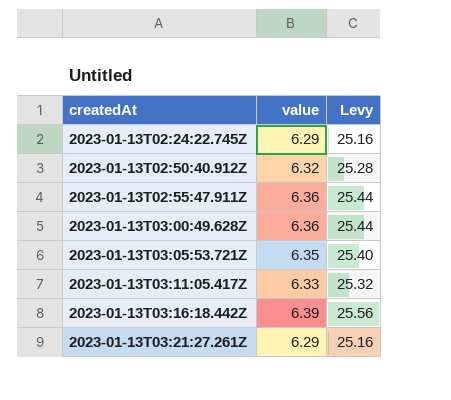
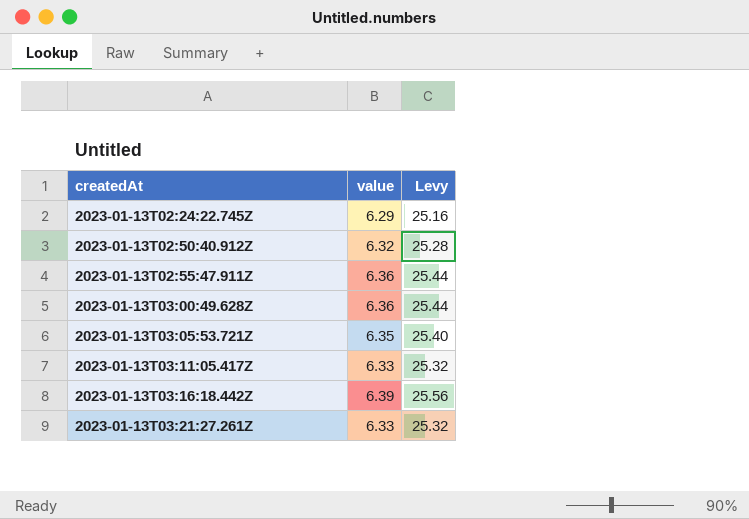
2023-01-13T03:21:27.261Z | value: 6.29 -> 6.33
2023-01-13T03:21:27.261Z | Levy: 25.16 -> 25.32

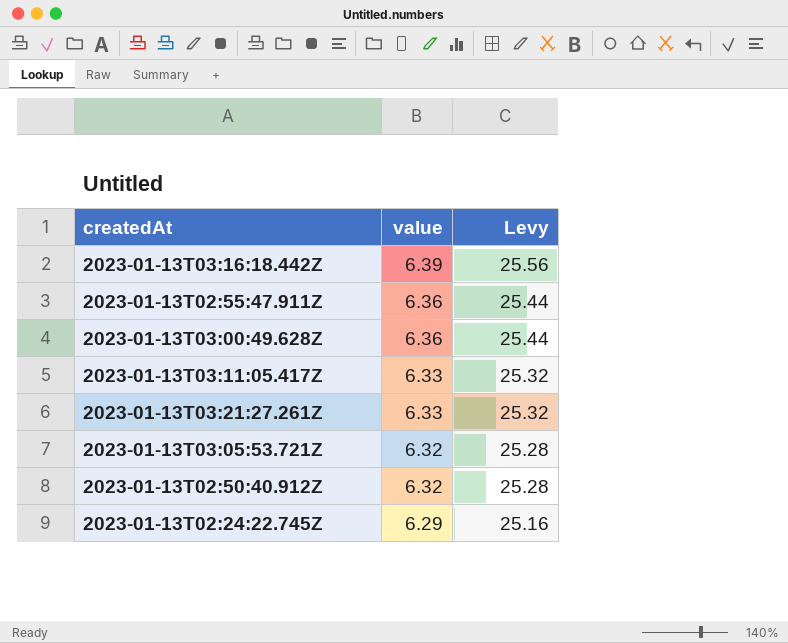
row order: createdAt ascending -> value descending
2023-01-13T03:05:53.721Z | value: 6.35 -> 6.32
2023-01-13T03:05:53.721Z | Levy: 25.40 -> 25.28

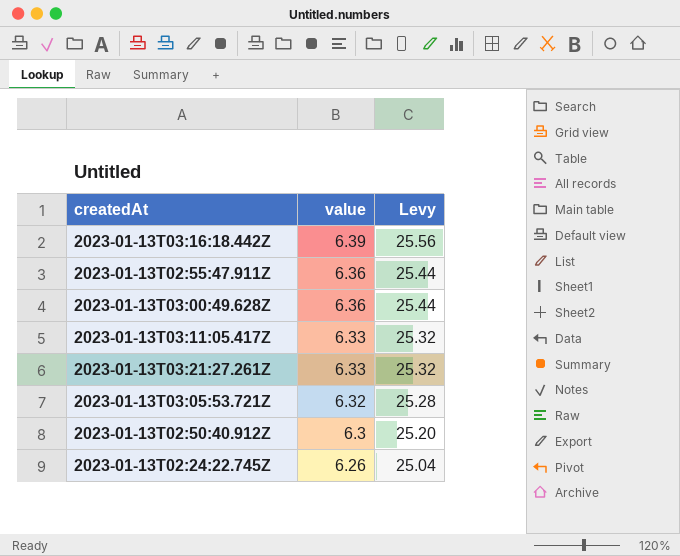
2023-01-13T02:50:40.912Z | value: 6.32 -> 6.3
2023-01-13T02:50:40.912Z | Levy: 25.28 -> 25.20
2023-01-13T02:24:22.745Z | value: 6.29 -> 6.26
2023-01-13T02:24:22.745Z | Levy: 25.16 -> 25.04

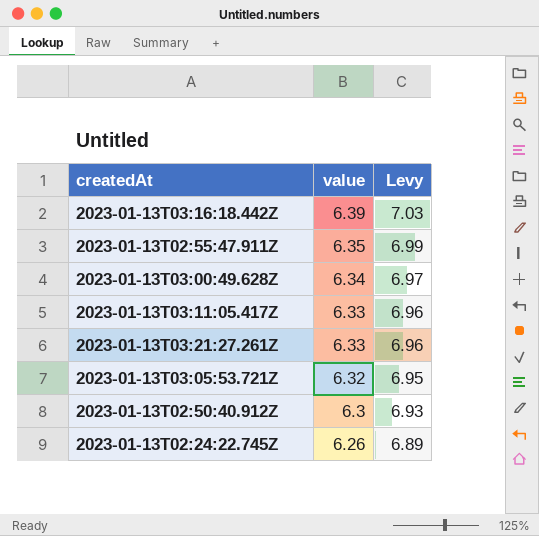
column Levy | formula: [value] * 4 -> [value] * 1.1
2023-01-13T02:55:47.911Z | value: 6.36 -> 6.35
2023-01-13T03:00:49.628Z | value: 6.36 -> 6.34

